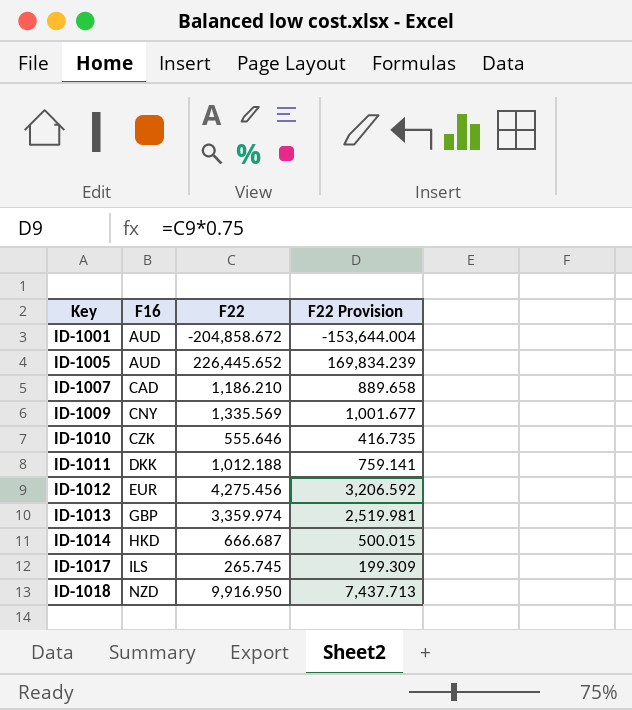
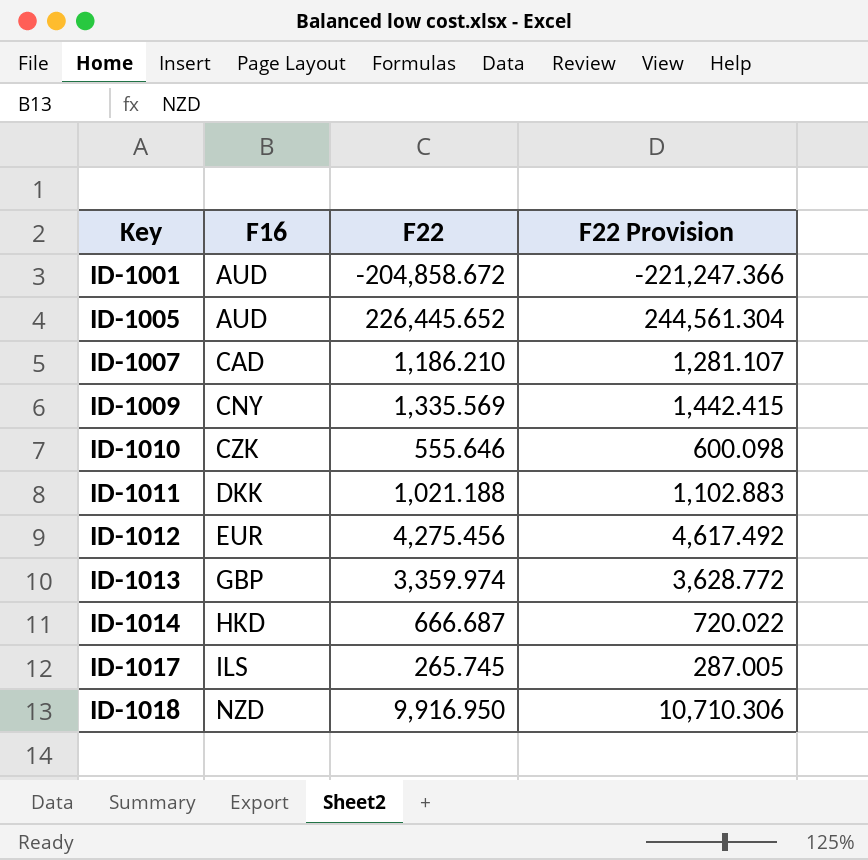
column F22 Provision | formula: [F22] * 0.75 -> [F22] * 1.08
ID-1011 | F22: 1,012.188 -> 1,021.188

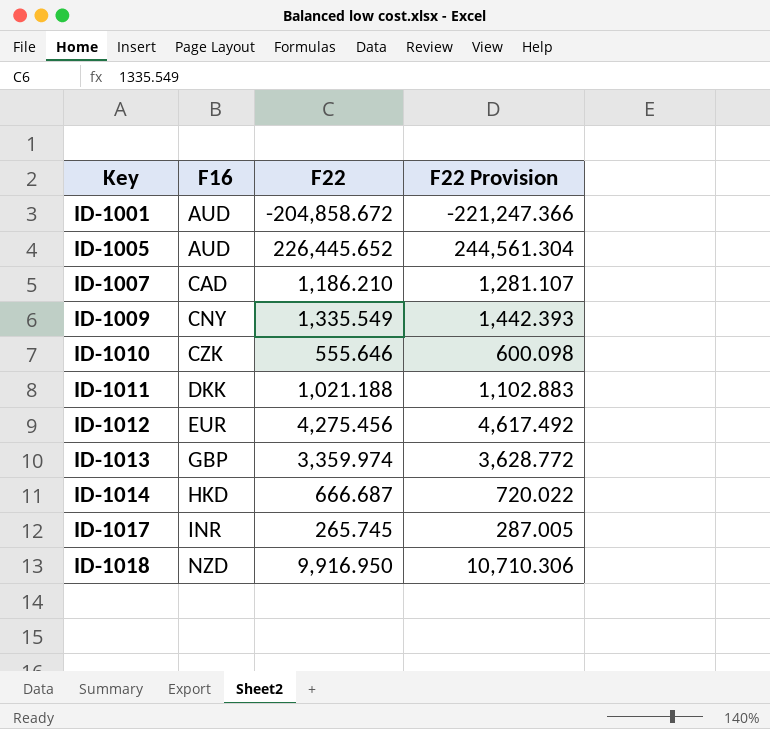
ID-1009 | F22: 1,335.569 -> 1,335.549
ID-1009 | F22 Provision: 1,442.415 -> 1,442.393
ID-1017 | F16: ILS -> INR

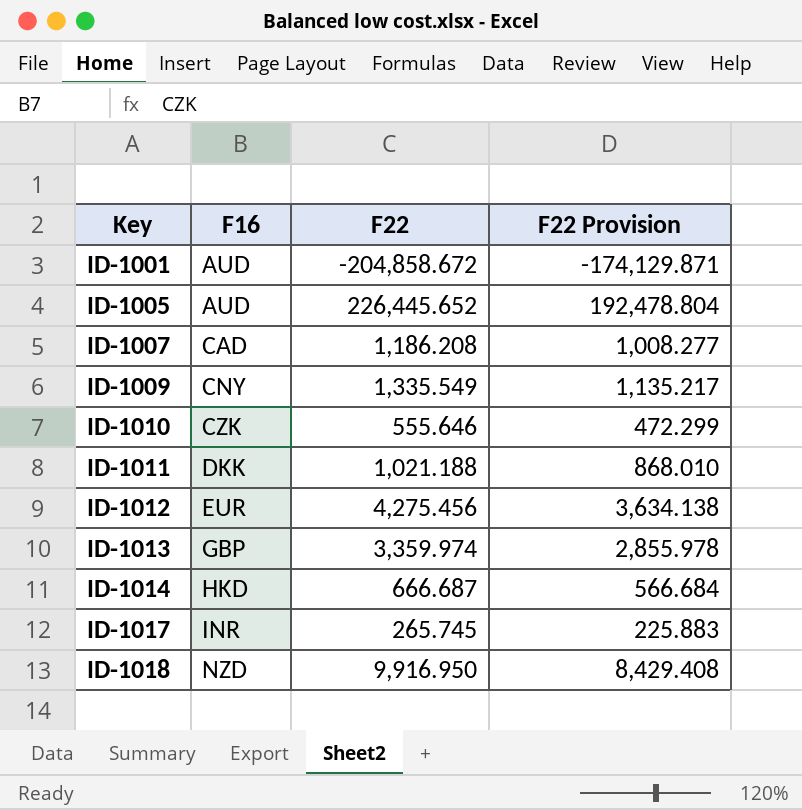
column F22 Provision | formula: [F22] * 1.08 -> [F22] * 0.85
ID-1007 | F22: 1,186.210 -> 1,186.208

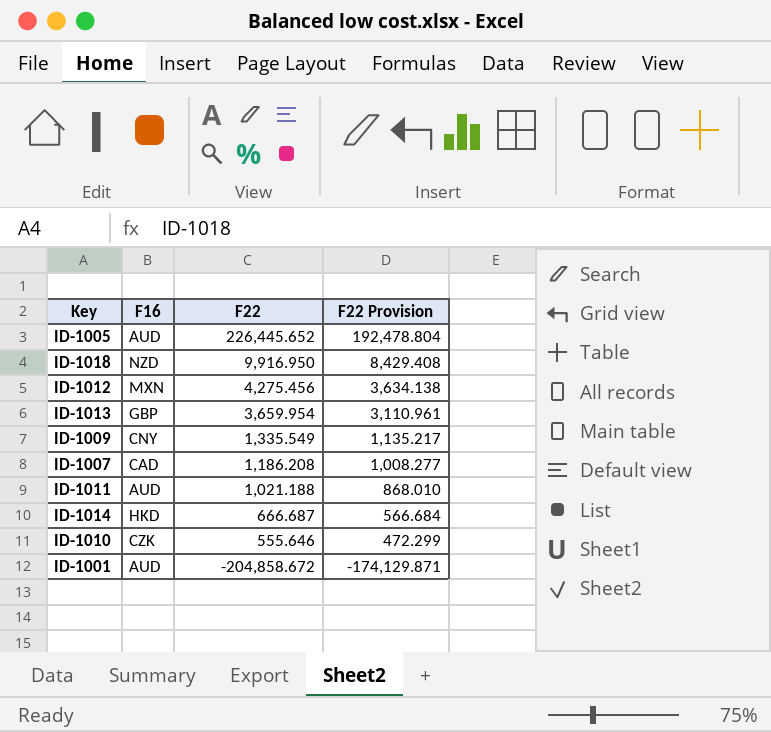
row order: Key ascending -> F22 descending
row ID-1017: INR | 265.745 | 225.883 -> none
ID-1012 | F16: EUR -> MXN
ID-1013 | F22: 3,359.974 -> 3,659.954
ID-1013 | F22 Provision: 2,855.978 -> 3,110.961
ID-1011 | F16: DKK -> AUD

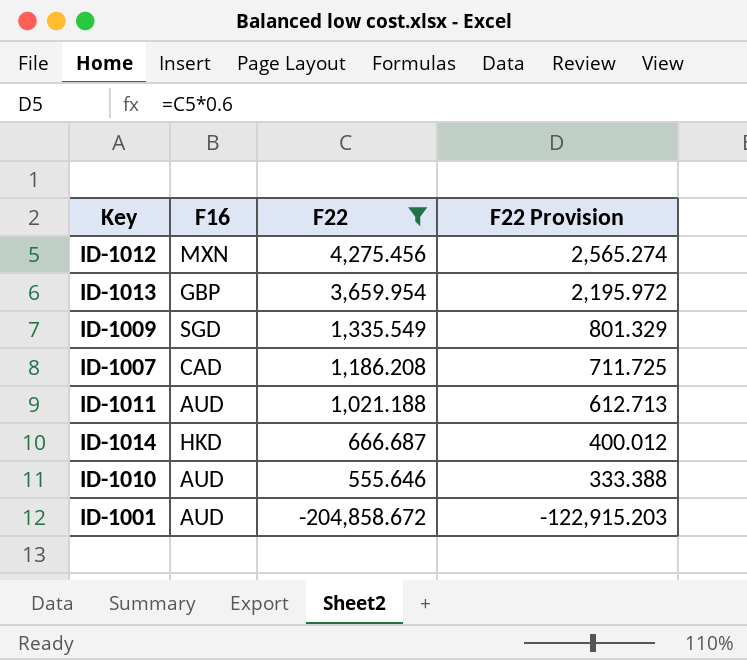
filter: none -> F22 <= 4,275.456
column F22 Provision | formula: [F22] * 0.85 -> [F22] * 0.6
ID-1009 | F16: CNY -> SGD
ID-1010 | F16: CZK -> AUD

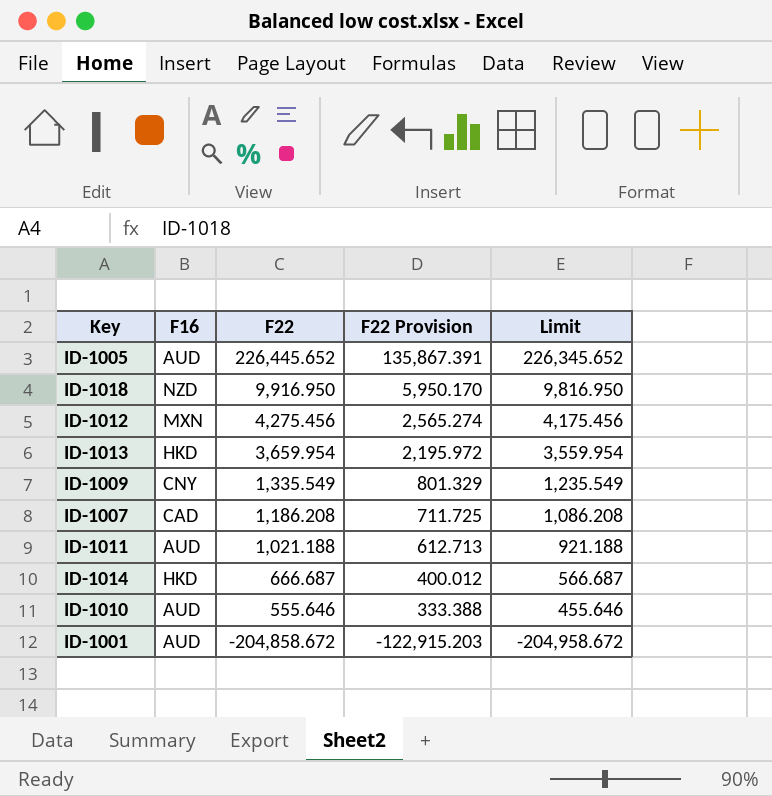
filter: F22 <= 4,275.456 -> none
column Limit | formula: none -> [F22] - 100
ID-1013 | F16: GBP -> HKD
ID-1009 | F16: SGD -> CNY

